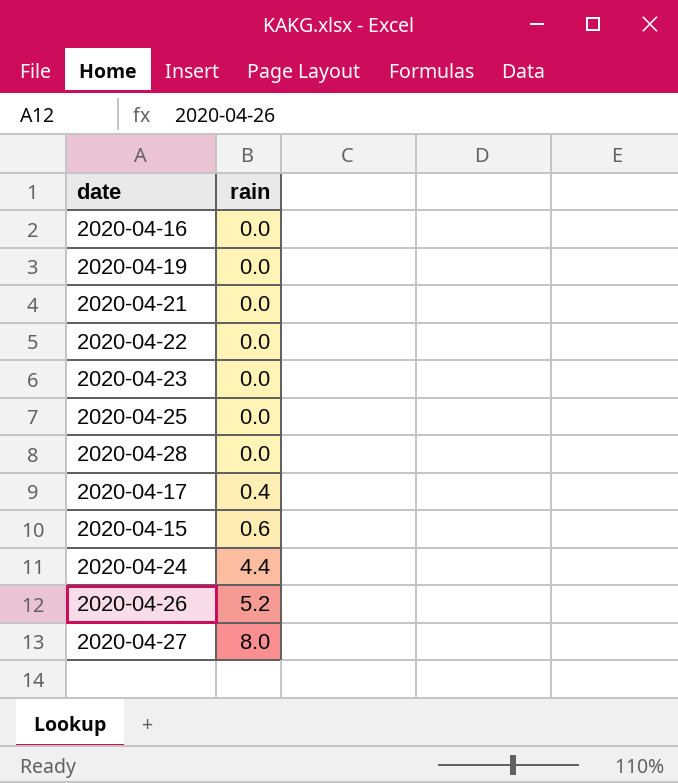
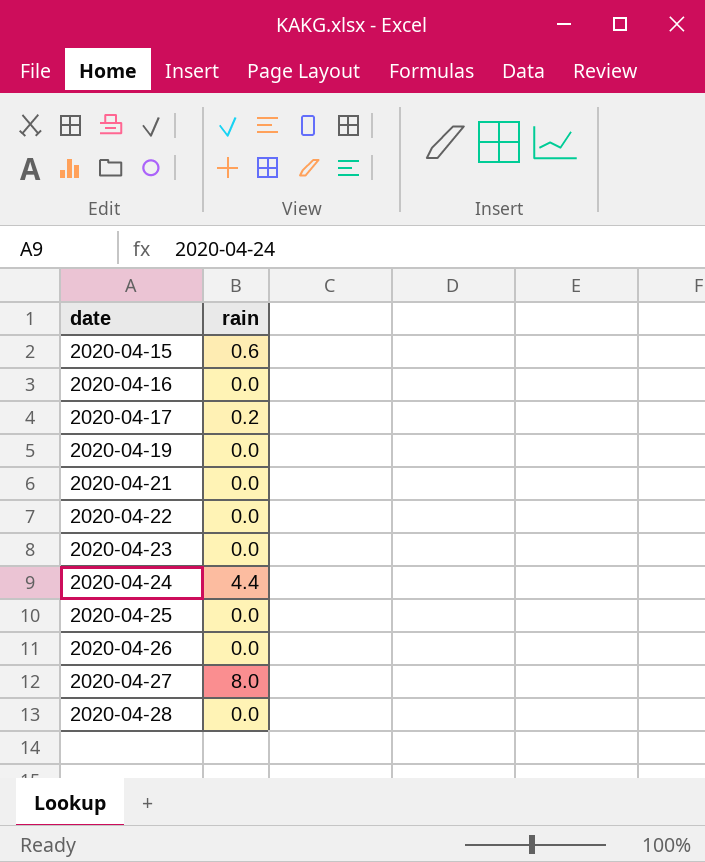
row order: rain ascending -> date ascending
2020-04-17 | rain: 0.4 -> 0.2
2020-04-26 | rain: 5.2 -> 0.0

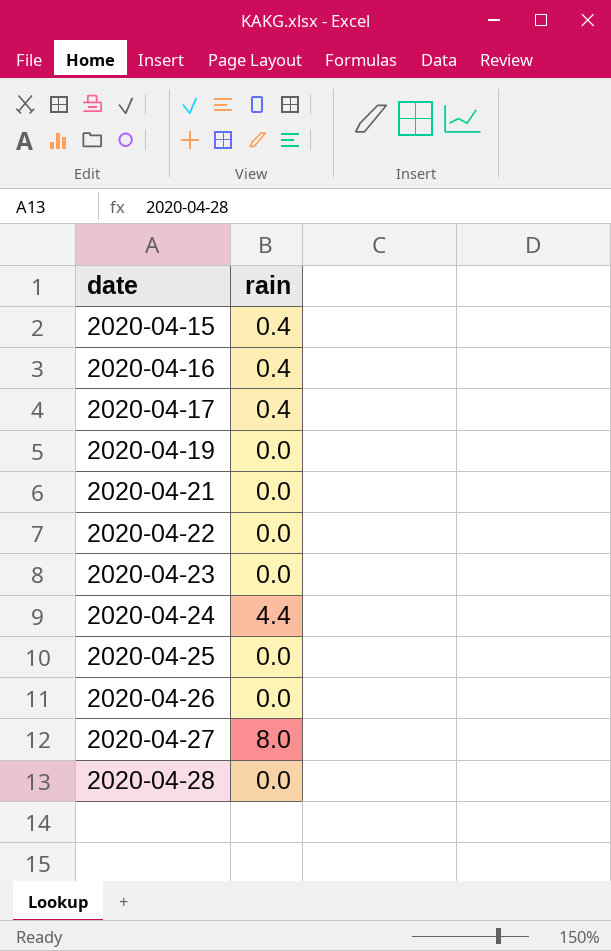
2020-04-15 | rain: 0.6 -> 0.4
2020-04-16 | rain: 0.0 -> 0.4
2020-04-17 | rain: 0.2 -> 0.4

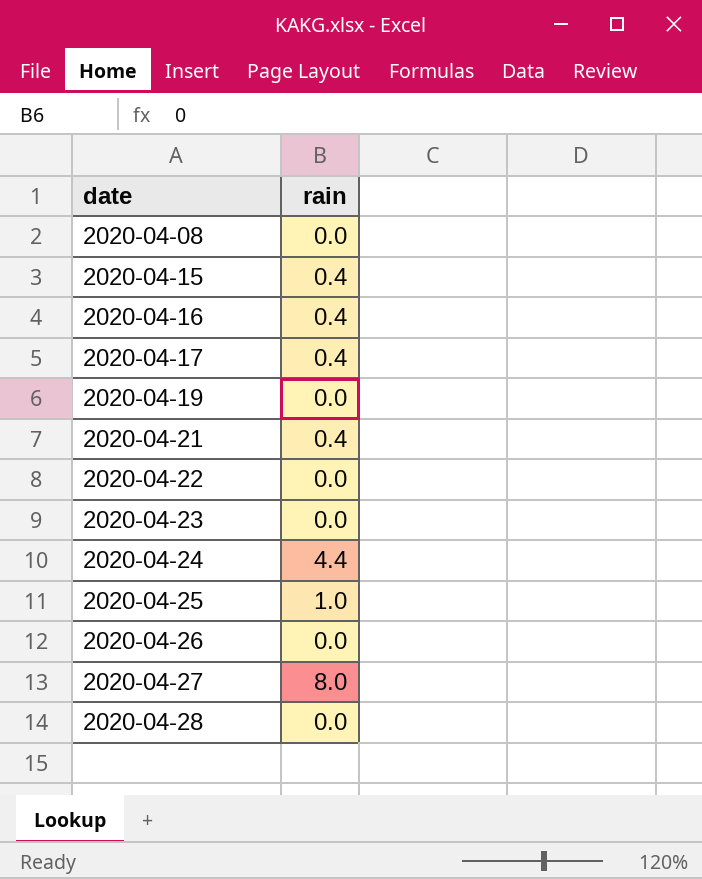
row 2020-04-08: none -> 0.0
2020-04-21 | rain: 0.0 -> 0.4
2020-04-25 | rain: 0.0 -> 1.0

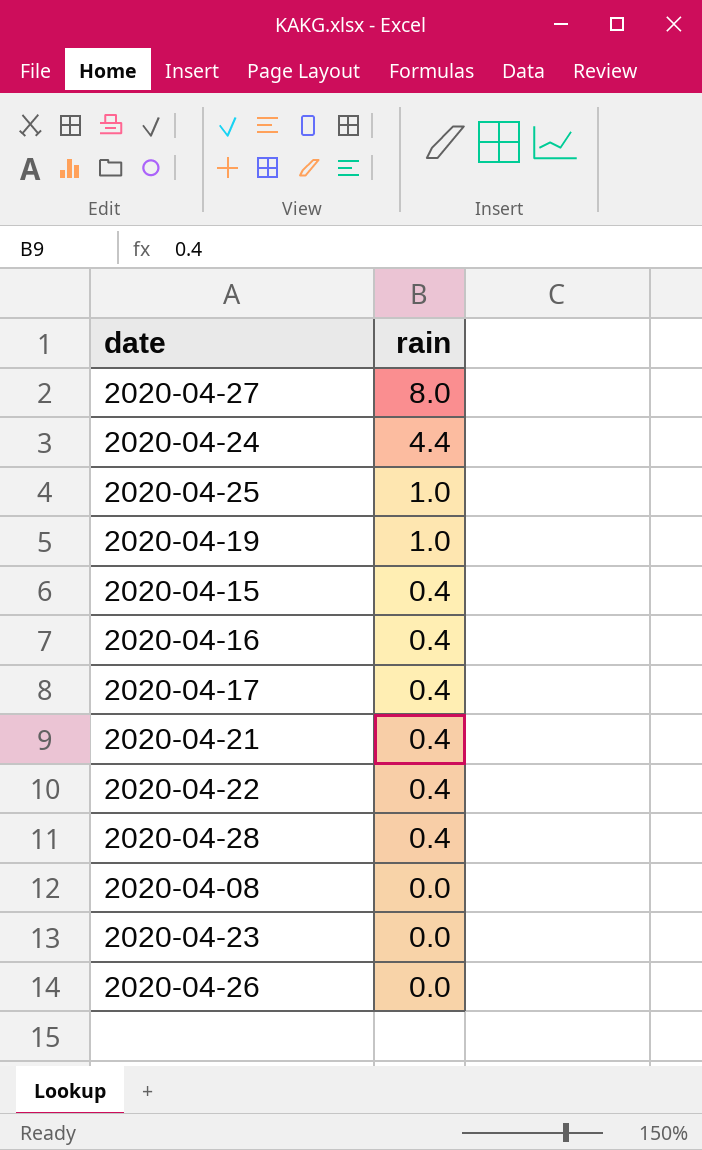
row order: date ascending -> rain descending
2020-04-19 | rain: 0.0 -> 1.0
2020-04-22 | rain: 0.0 -> 0.4
2020-04-28 | rain: 0.0 -> 0.4

